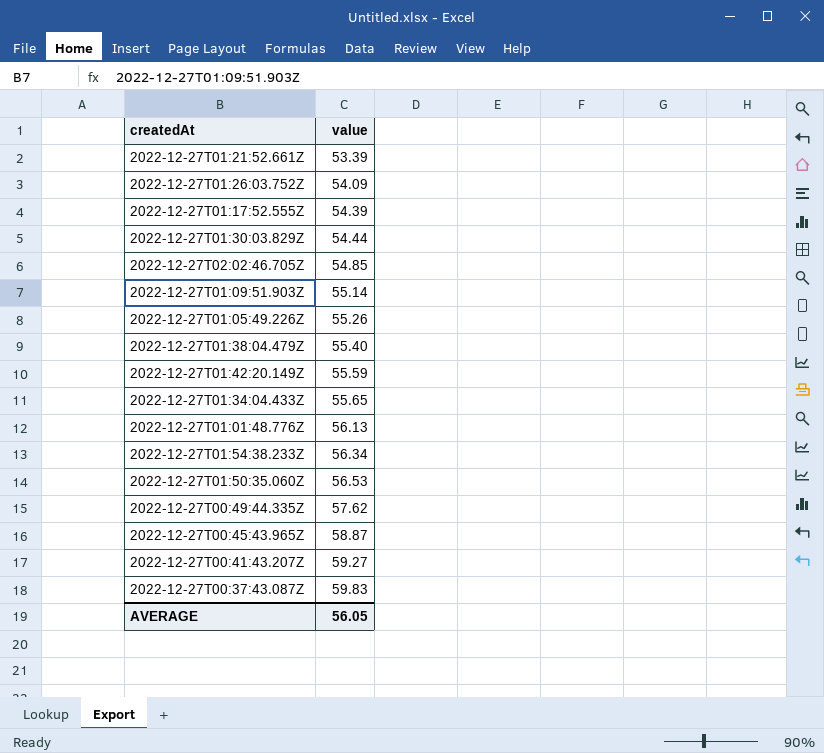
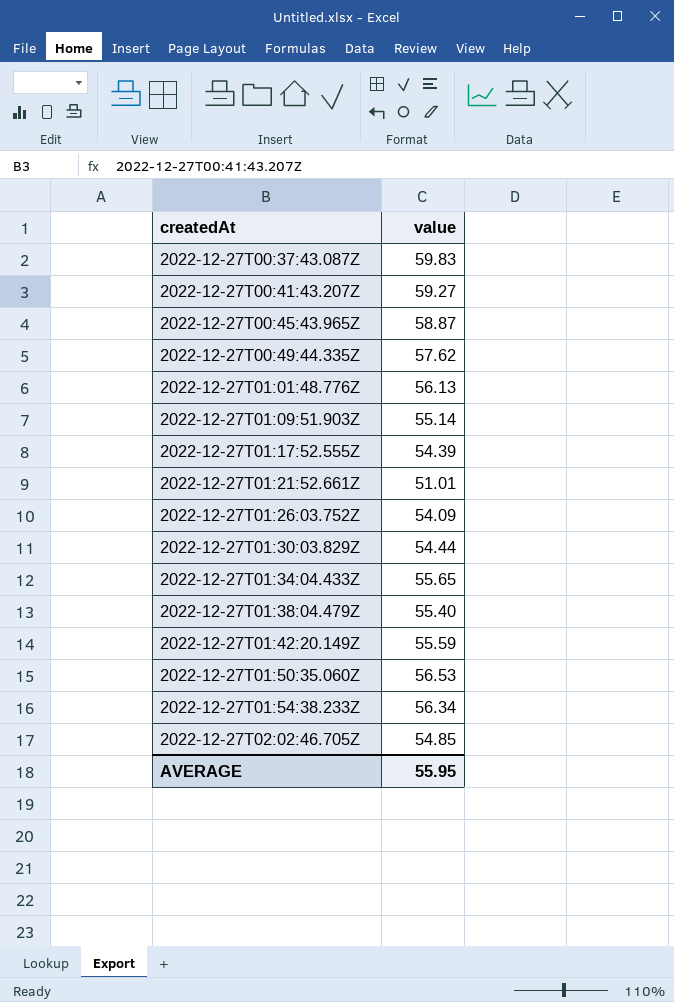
row order: value ascending -> createdAt ascending
row 2022-12-27T01:05:49.226Z: 55.26 -> none
2022-12-27T01:21:52.661Z | value: 53.39 -> 51.01
AVERAGE | value: 56.05 -> 55.95

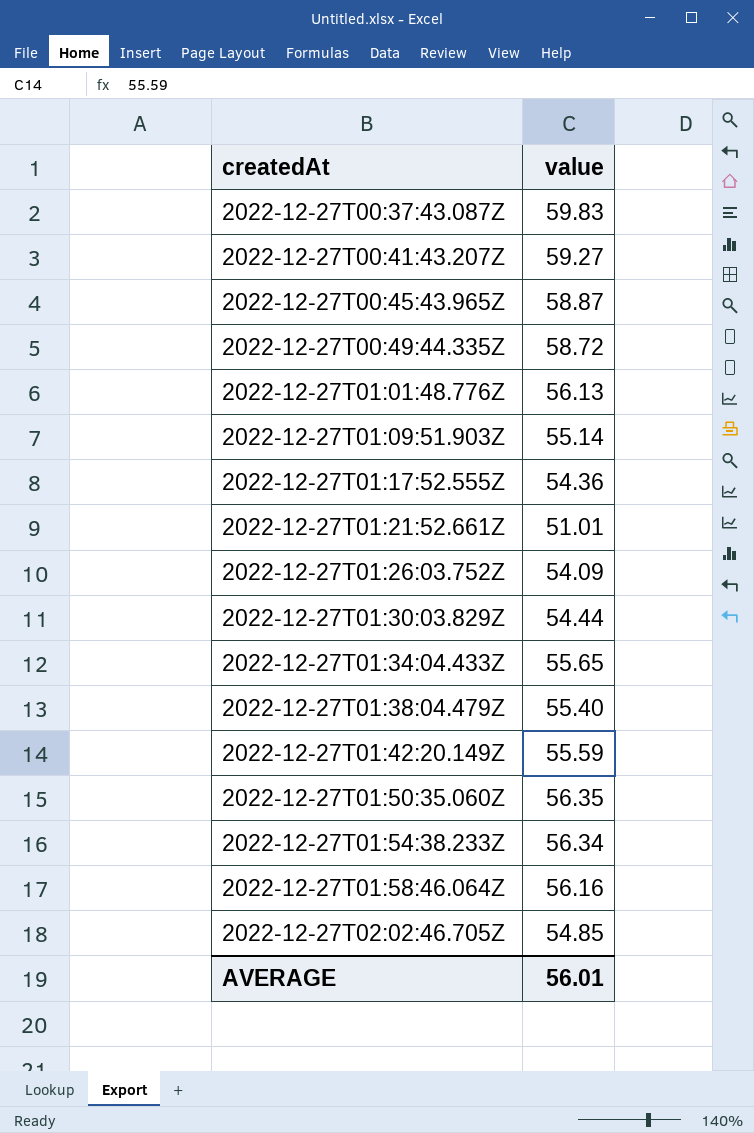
2022-12-27T00:49:44.335Z | value: 57.62 -> 58.72
2022-12-27T01:17:52.555Z | value: 54.39 -> 54.36
2022-12-27T01:50:35.060Z | value: 56.53 -> 56.35
row 2022-12-27T01:58:46.064Z: none -> 56.16
AVERAGE | value: 55.95 -> 56.01

